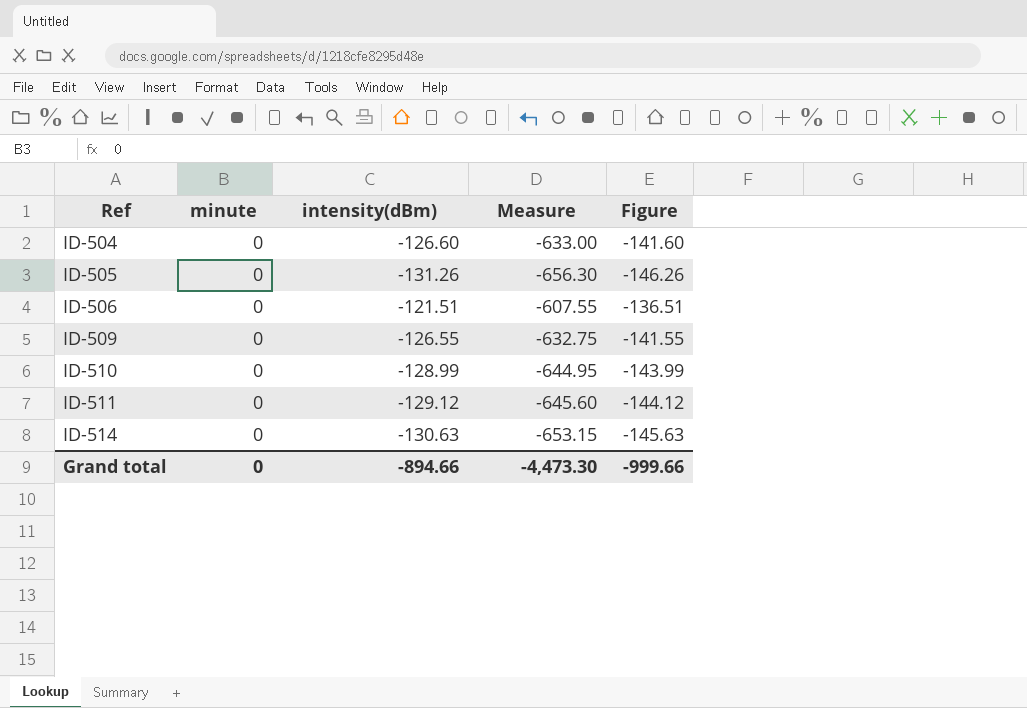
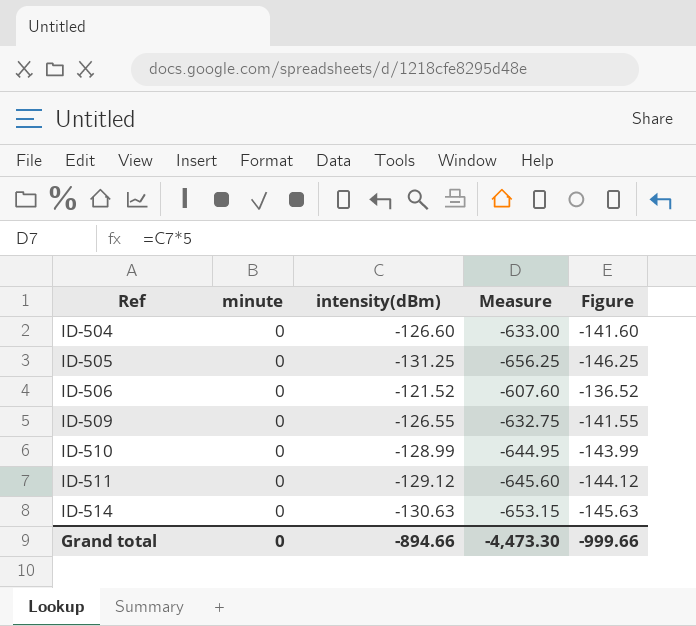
ID-505 | intensity(dBm): -131.26 -> -131.25
ID-505 | Measure: -656.30 -> -656.25
ID-505 | Figure: -146.26 -> -146.25
ID-506 | intensity(dBm): -121.51 -> -121.52
ID-506 | Measure: -607.55 -> -607.60
ID-506 | Figure: -136.51 -> -136.52

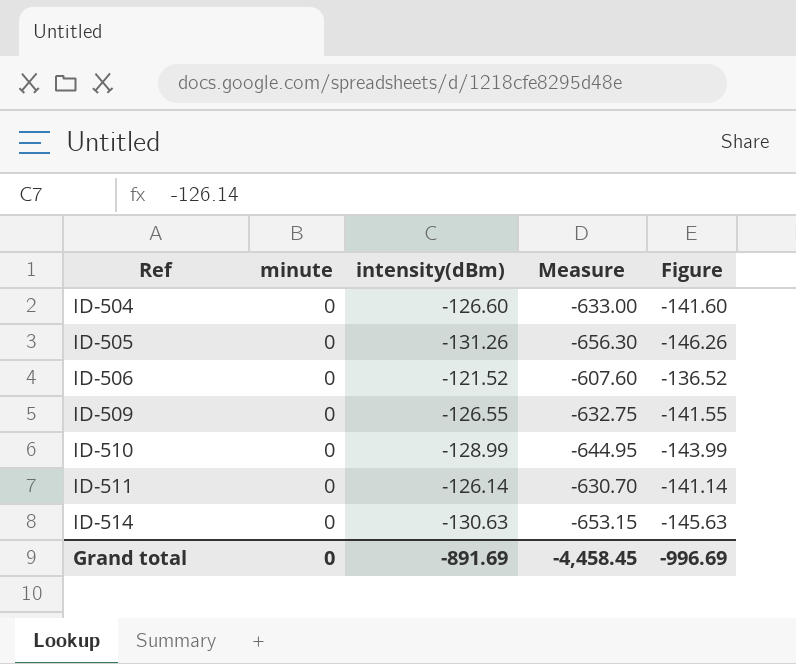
ID-505 | intensity(dBm): -131.25 -> -131.26
ID-505 | Measure: -656.25 -> -656.30
ID-505 | Figure: -146.25 -> -146.26
ID-511 | intensity(dBm): -129.12 -> -126.14
ID-511 | Measure: -645.60 -> -630.70
ID-511 | Figure: -144.12 -> -141.14
Grand total | intensity(dBm): -894.66 -> -891.69
Grand total | Measure: -4,473.30 -> -4,458.45
Grand total | Figure: -999.66 -> -996.69

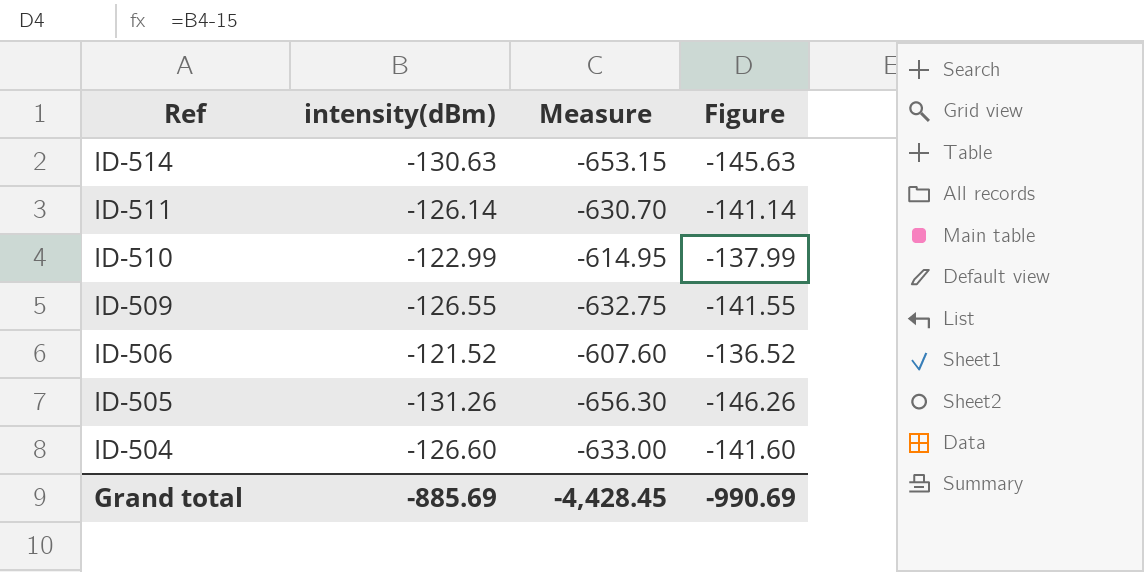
row order: Ref ascending -> Ref descending
column minute | position: 2 -> none
ID-510 | intensity(dBm): -128.99 -> -122.99
ID-510 | Measure: -644.95 -> -614.95
ID-510 | Figure: -143.99 -> -137.99
Grand total | intensity(dBm): -891.69 -> -885.69
Grand total | Measure: -4,458.45 -> -4,428.45
Grand total | Figure: -996.69 -> -990.69

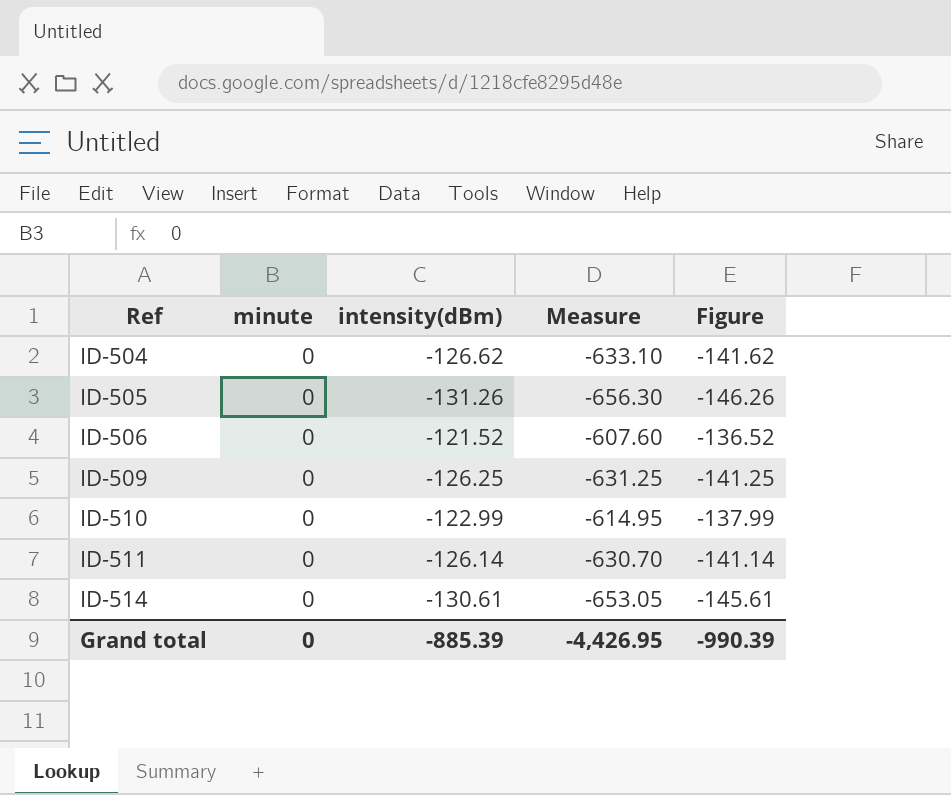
row order: Ref descending -> Ref ascending
column minute | position: none -> 2
ID-504 | intensity(dBm): -126.60 -> -126.62
ID-504 | Measure: -633.00 -> -633.10
ID-504 | Figure: -141.60 -> -141.62
ID-509 | intensity(dBm): -126.55 -> -126.25
ID-509 | Measure: -632.75 -> -631.25
ID-509 | Figure: -141.55 -> -141.25
ID-514 | intensity(dBm): -130.63 -> -130.61
ID-514 | Measure: -653.15 -> -653.05
ID-514 | Figure: -145.63 -> -145.61
Grand total | intensity(dBm): -885.69 -> -885.39
Grand total | Measure: -4,428.45 -> -4,426.95
Grand total | Figure: -990.69 -> -990.39

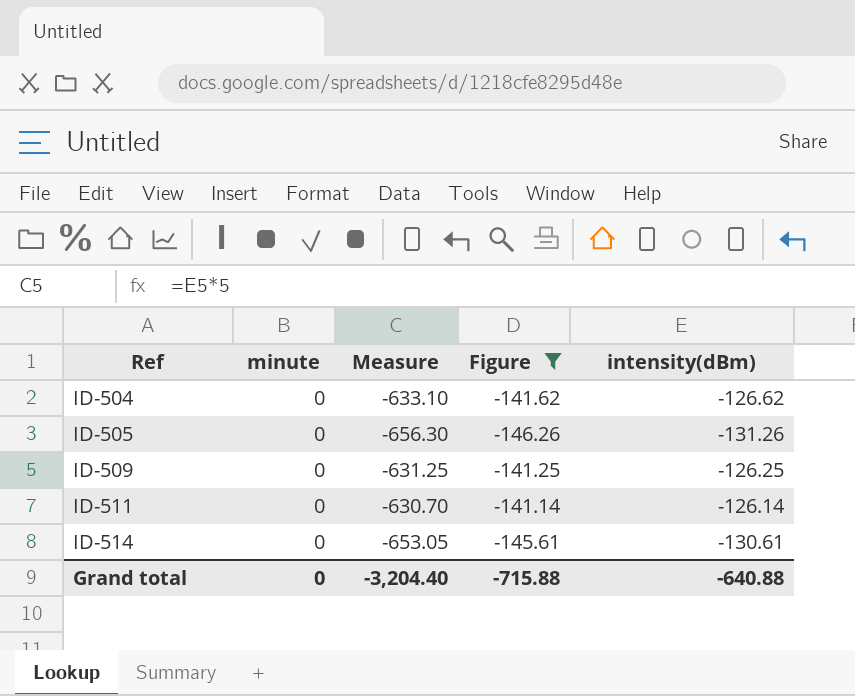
filter: none -> Figure <= -141.14
column intensity(dBm) | position: 3 -> 5
Grand total | Measure: -4,426.95 -> -3,204.40
Grand total | Figure: -990.39 -> -715.88
Grand total | intensity(dBm): -885.39 -> -640.88

